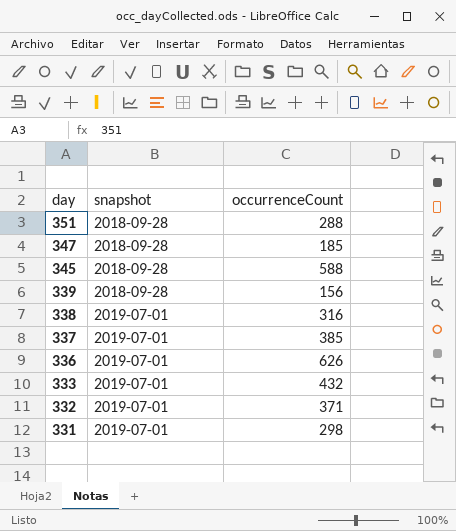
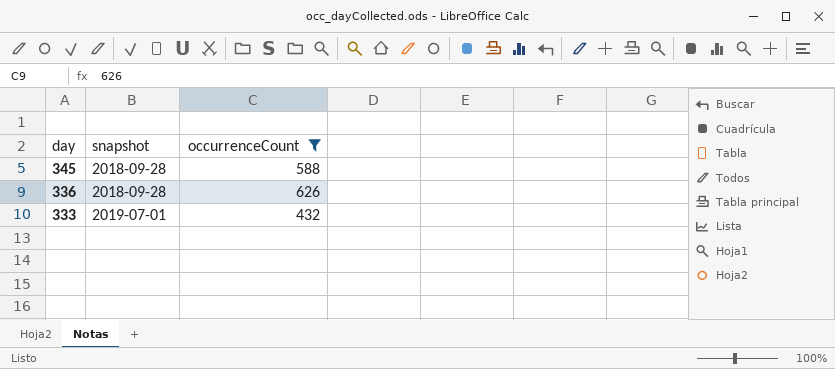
filter: none -> occurrenceCount >= 432
336 | snapshot: 2019-07-01 -> 2018-09-28

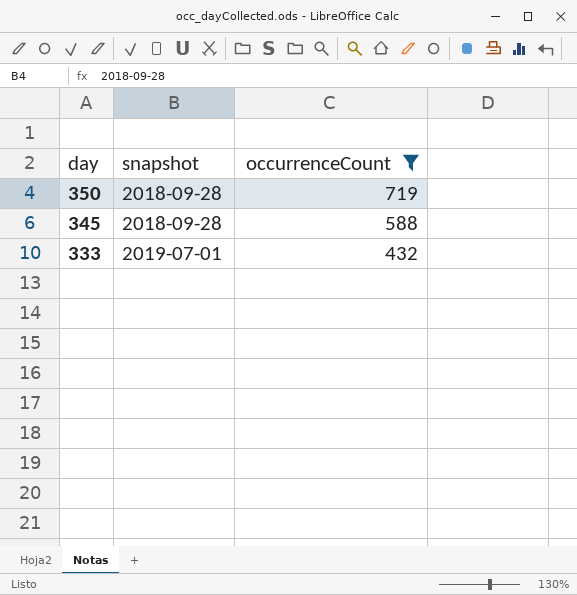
row 336: 2018-09-28 | 626 -> none
row 350: none -> 2018-09-28 | 719

